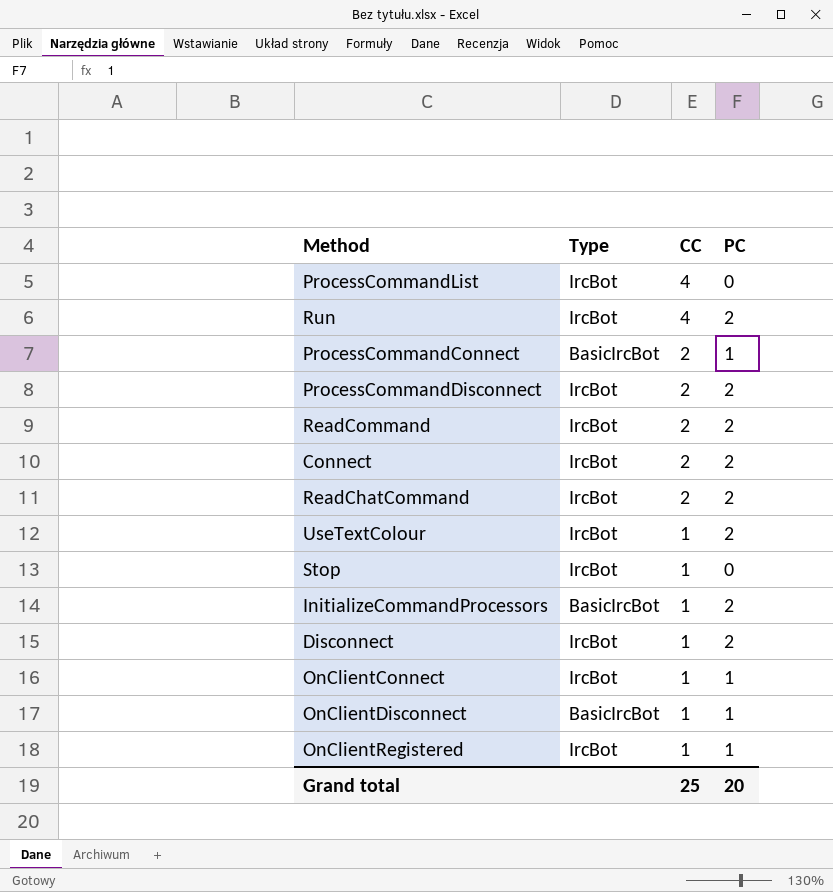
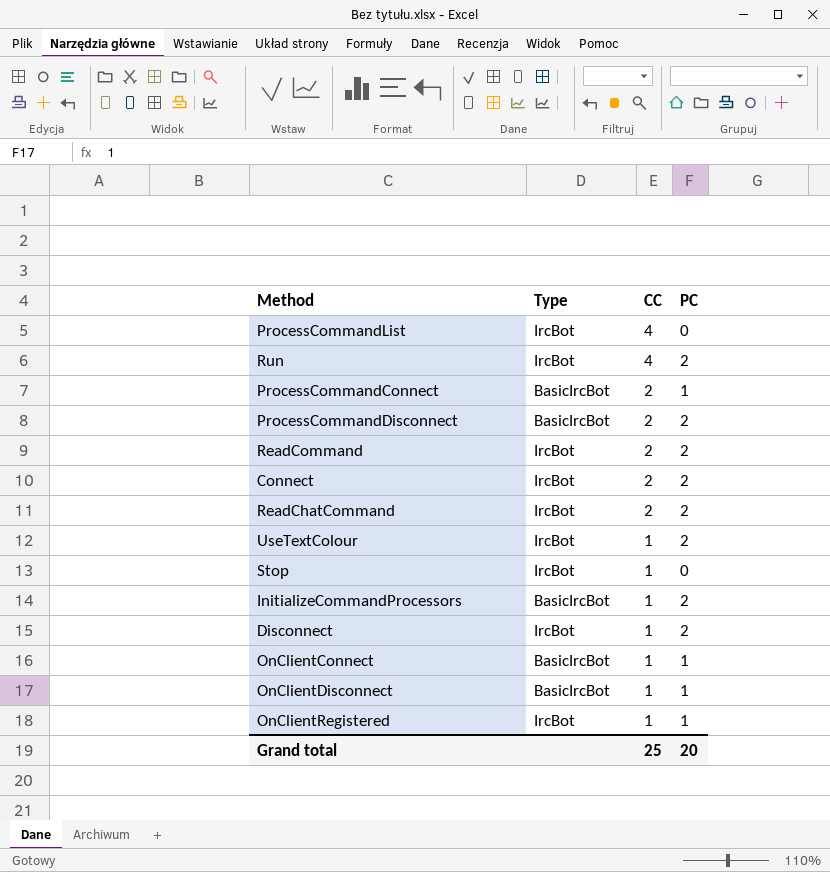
ProcessCommandDisconnect | Type: IrcBot -> BasicIrcBot
OnClientConnect | Type: IrcBot -> BasicIrcBot

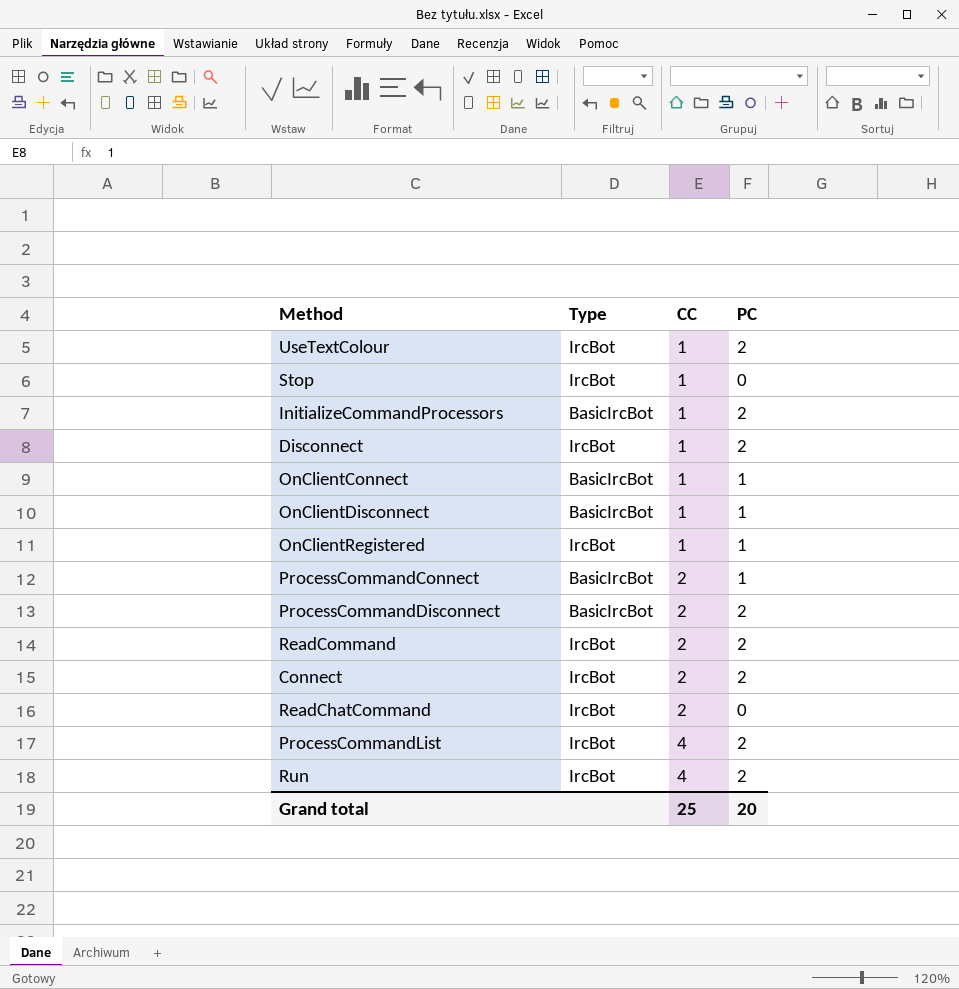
row order: CC descending -> CC ascending
ReadChatCommand | PC: 2 -> 0
ProcessCommandList | PC: 0 -> 2

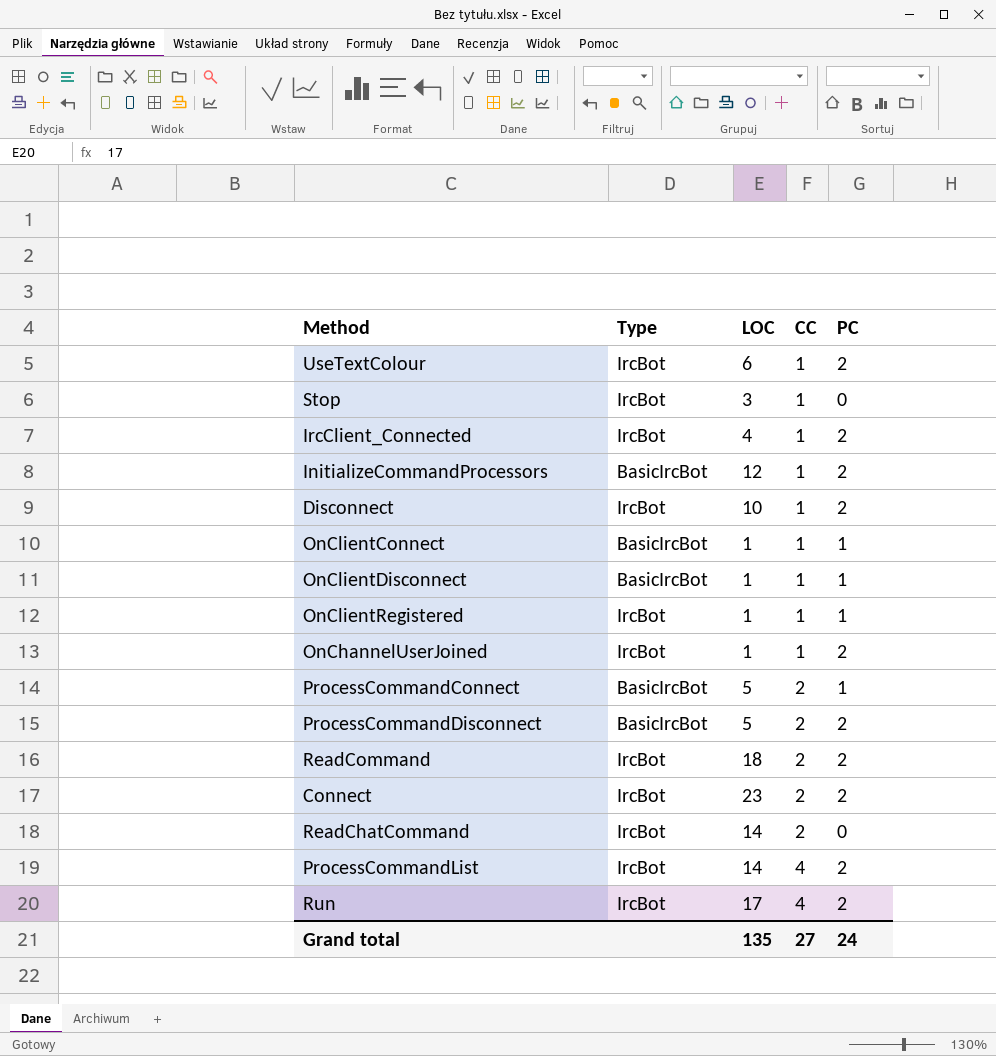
column LOC | position: none -> 3
row IrcClient_Connected: none -> IrcBot | 4 | 1 | 2
row OnChannelUserJoined: none -> IrcBot | 1 | 1 | 2
Grand total | CC: 25 -> 27
Grand total | PC: 20 -> 24

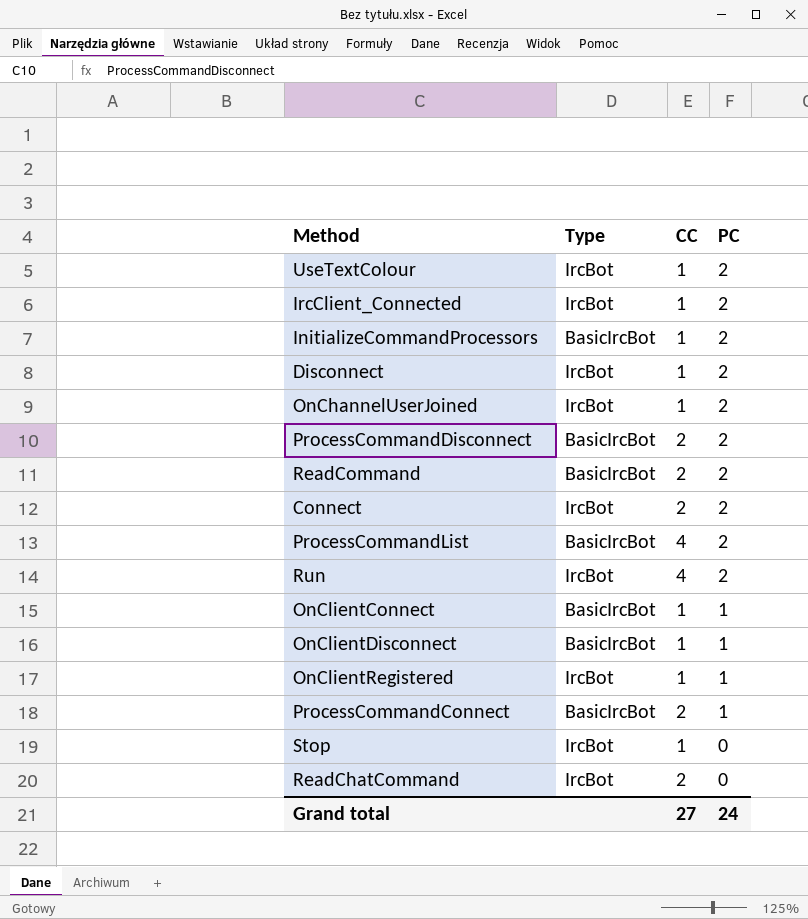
row order: CC ascending -> PC descending
column LOC | position: 3 -> none
ReadCommand | Type: IrcBot -> BasicIrcBot
ProcessCommandList | Type: IrcBot -> BasicIrcBot

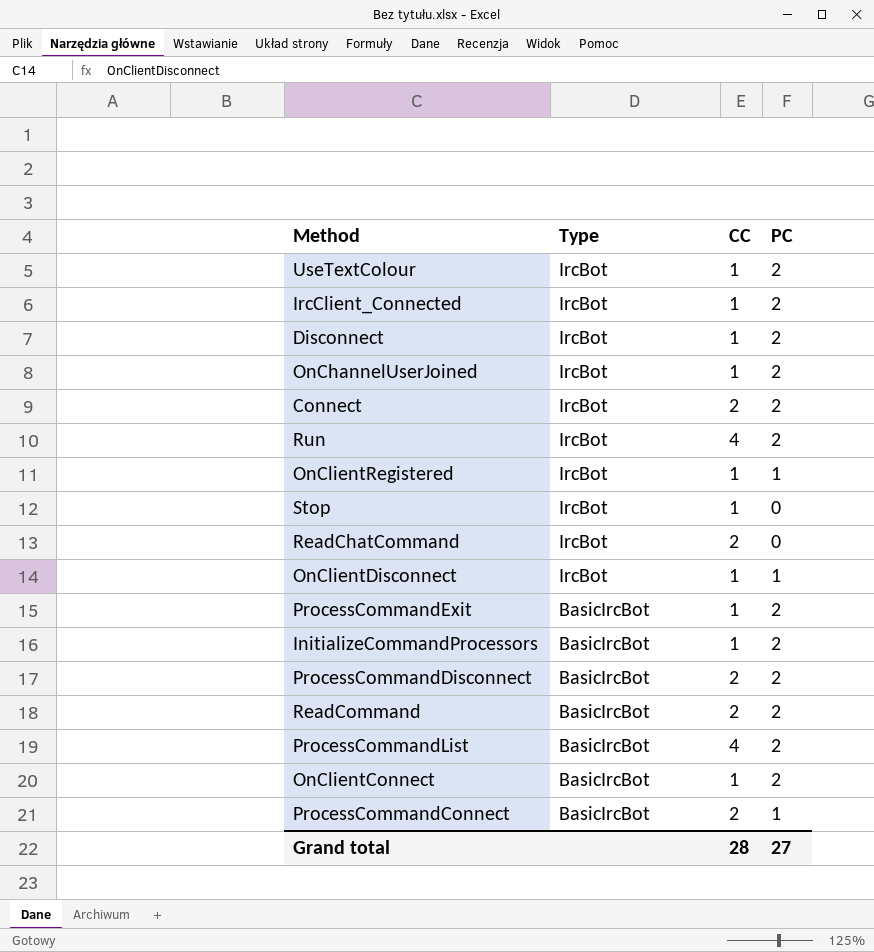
row order: PC descending -> Type descending
OnClientDisconnect | Type: BasicIrcBot -> IrcBot
row ProcessCommandExit: none -> BasicIrcBot | 1 | 2
OnClientConnect | PC: 1 -> 2
Grand total | CC: 27 -> 28
Grand total | PC: 24 -> 27

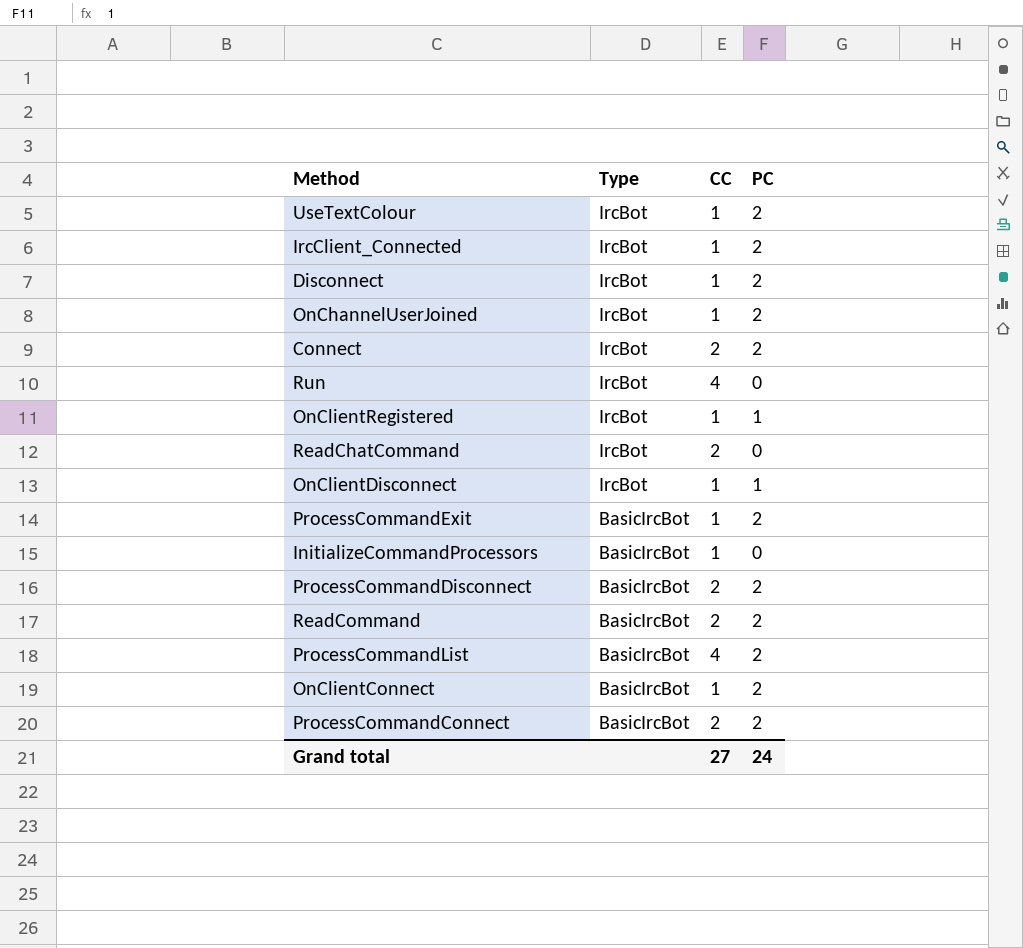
row Stop: IrcBot | 1 | 0 -> none
Run | PC: 2 -> 0
InitializeCommandProcessors | PC: 2 -> 0
ProcessCommandConnect | PC: 1 -> 2
Grand total | CC: 28 -> 27
Grand total | PC: 27 -> 24

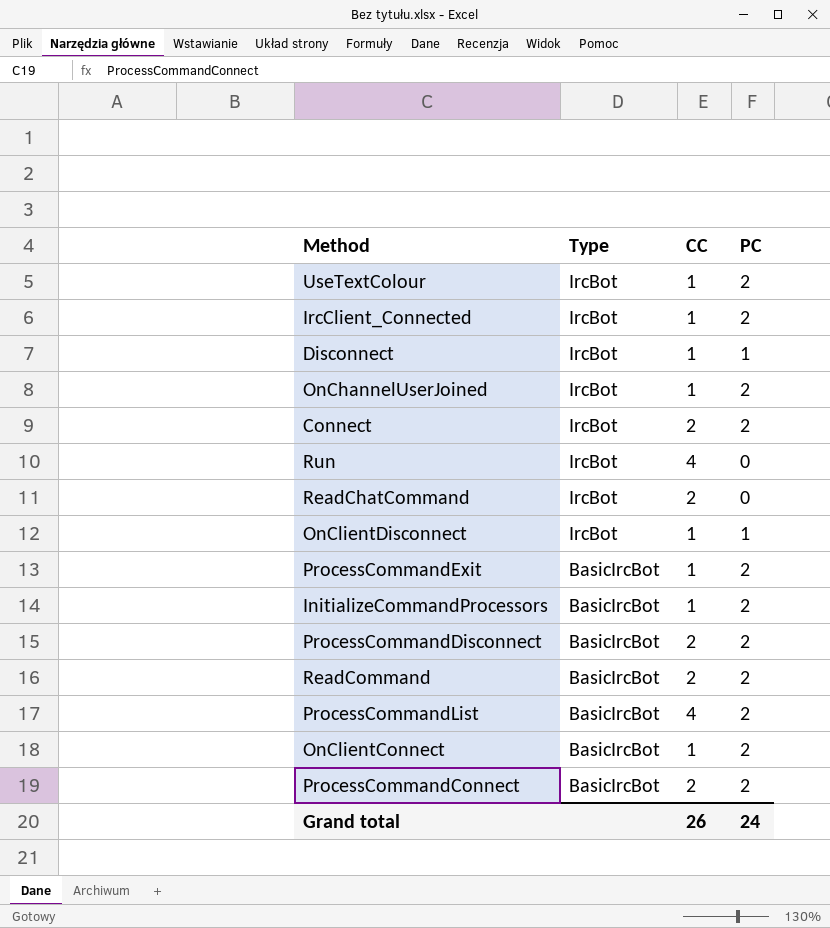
row OnClientRegistered: IrcBot | 1 | 1 -> none
Disconnect | PC: 2 -> 1
InitializeCommandProcessors | PC: 0 -> 2
Grand total | CC: 27 -> 26

